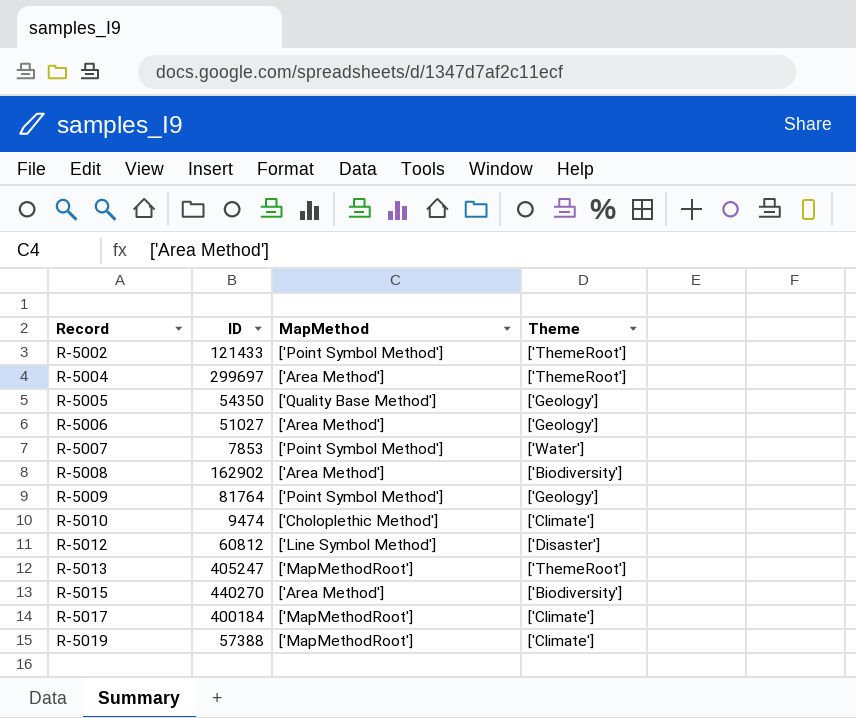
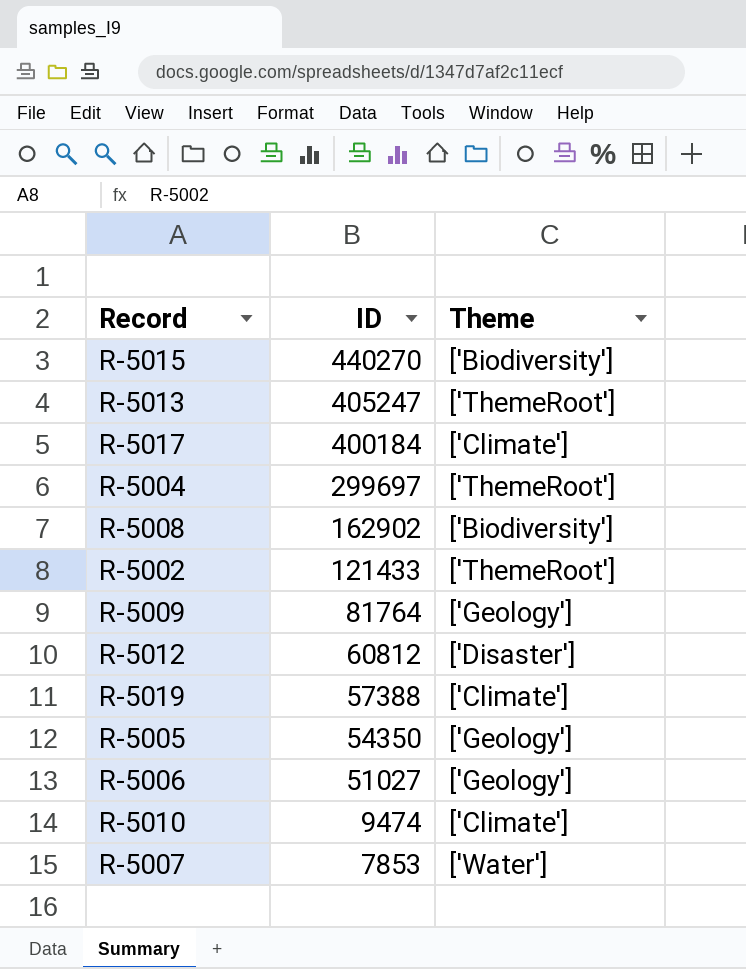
row order: Record ascending -> ID descending
column MapMethod | position: 3 -> none

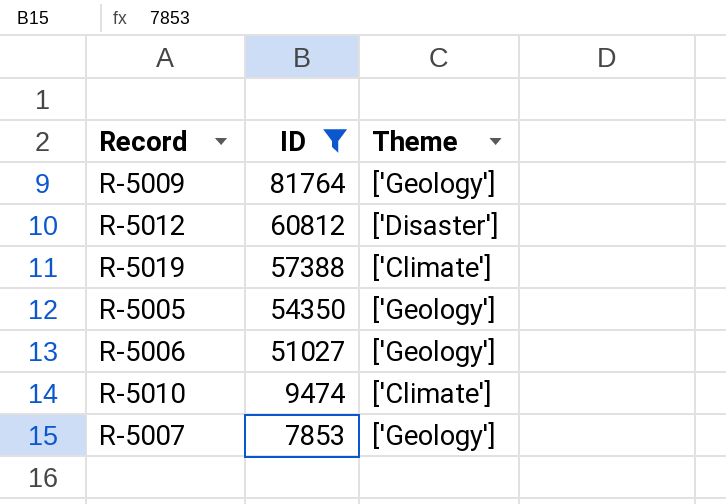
filter: none -> ID <= 81764
R-5007 | Theme: ['Water'] -> ['Geology']

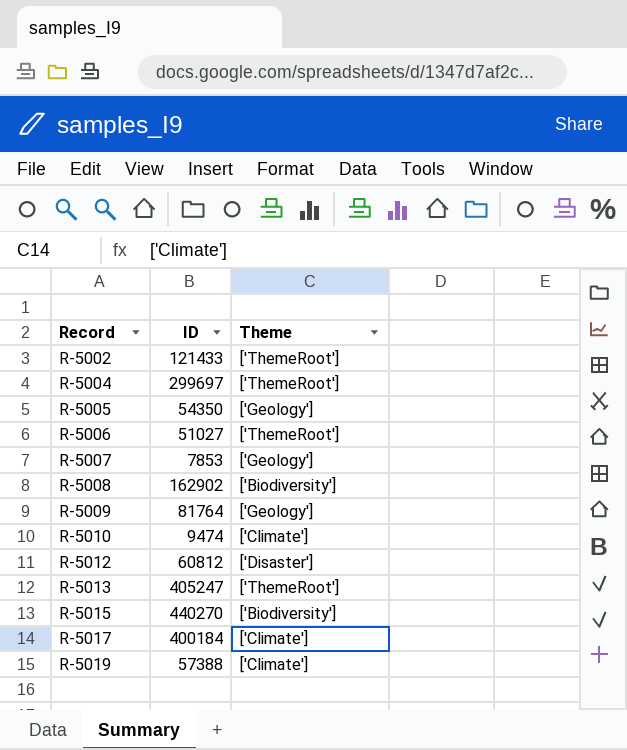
filter: ID <= 81764 -> none
row order: ID descending -> Record ascending
R-5006 | Theme: ['Geology'] -> ['ThemeRoot']

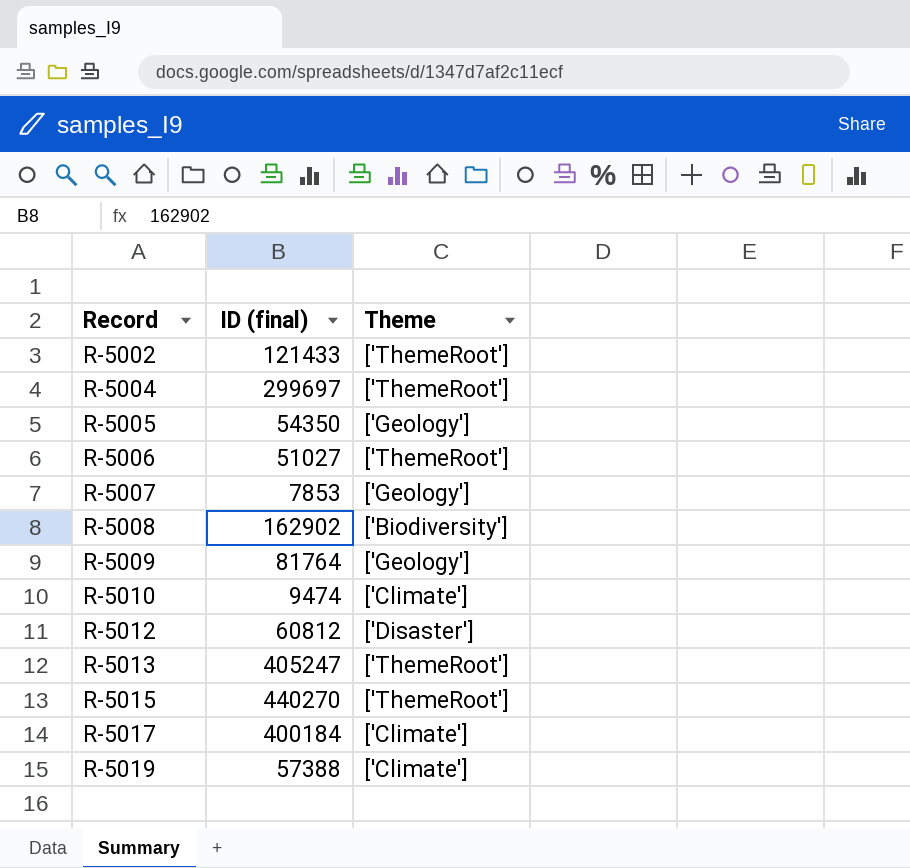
column name: ID -> ID (final)
R-5015 | Theme: ['Biodiversity'] -> ['ThemeRoot']

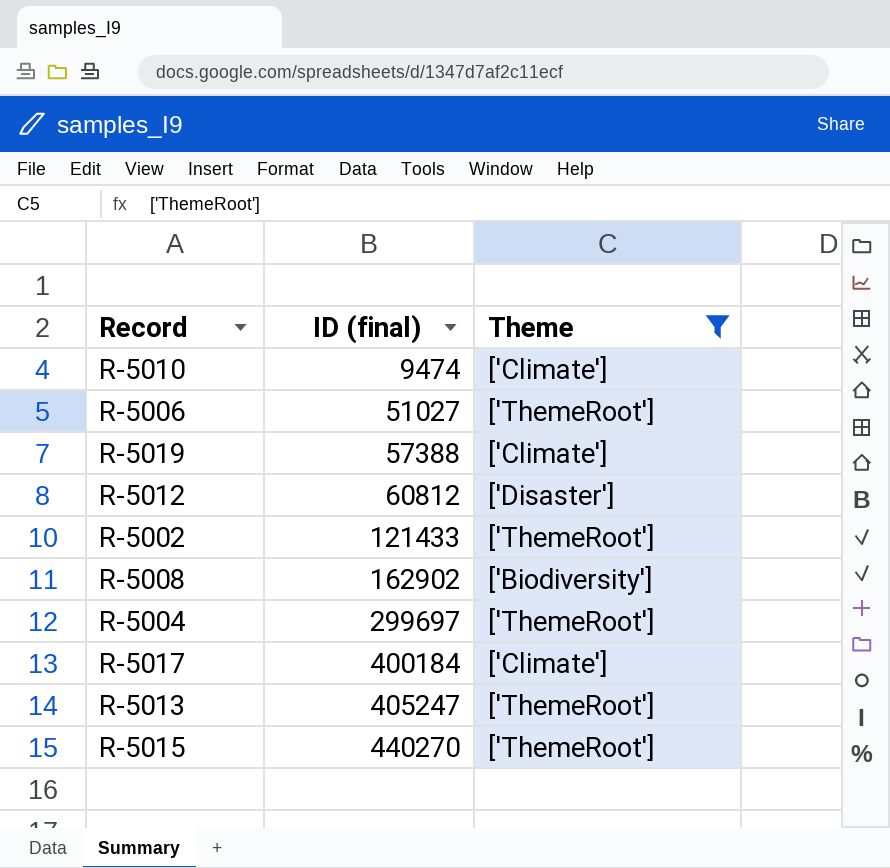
filter: none -> Theme != ['Geology']
row order: Record ascending -> ID (final) ascending

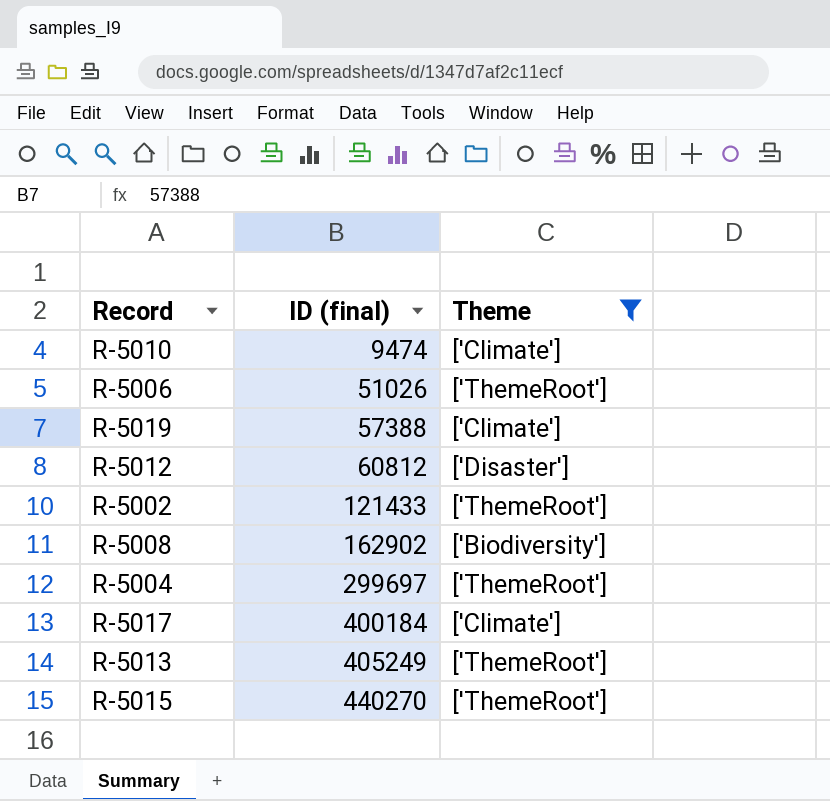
R-5006 | ID (final): 51027 -> 51026
R-5013 | ID (final): 405247 -> 405249

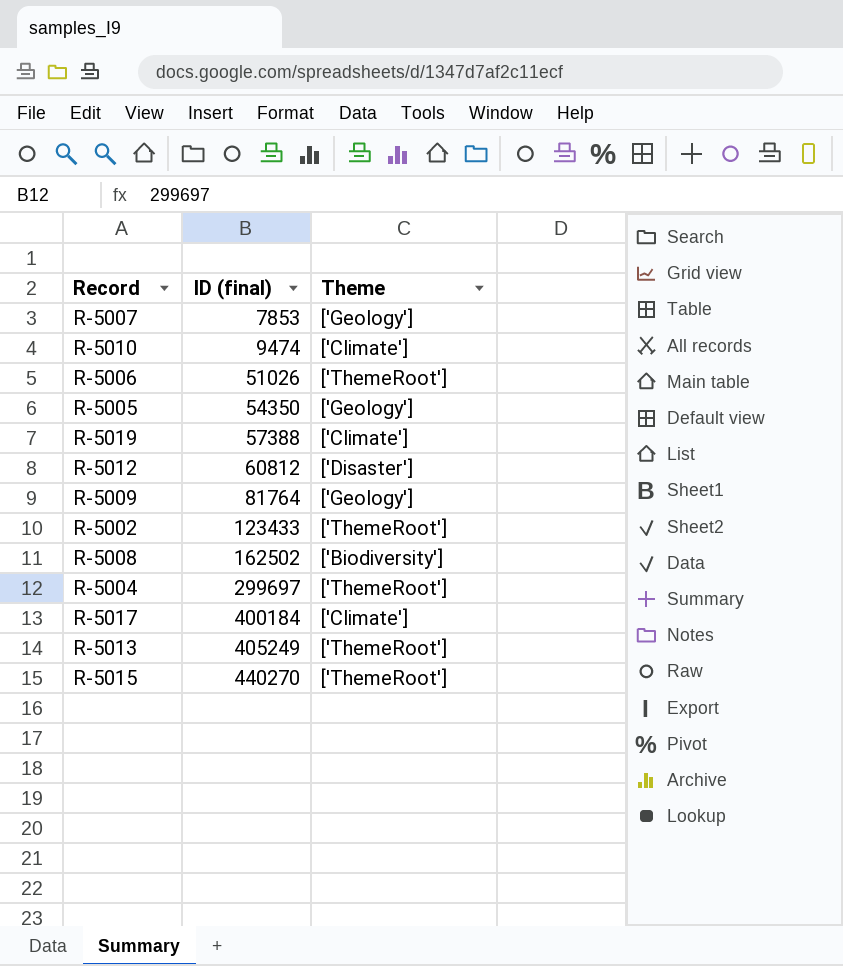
filter: Theme != ['Geology'] -> none
R-5002 | ID (final): 121433 -> 123433
R-5008 | ID (final): 162902 -> 162502

